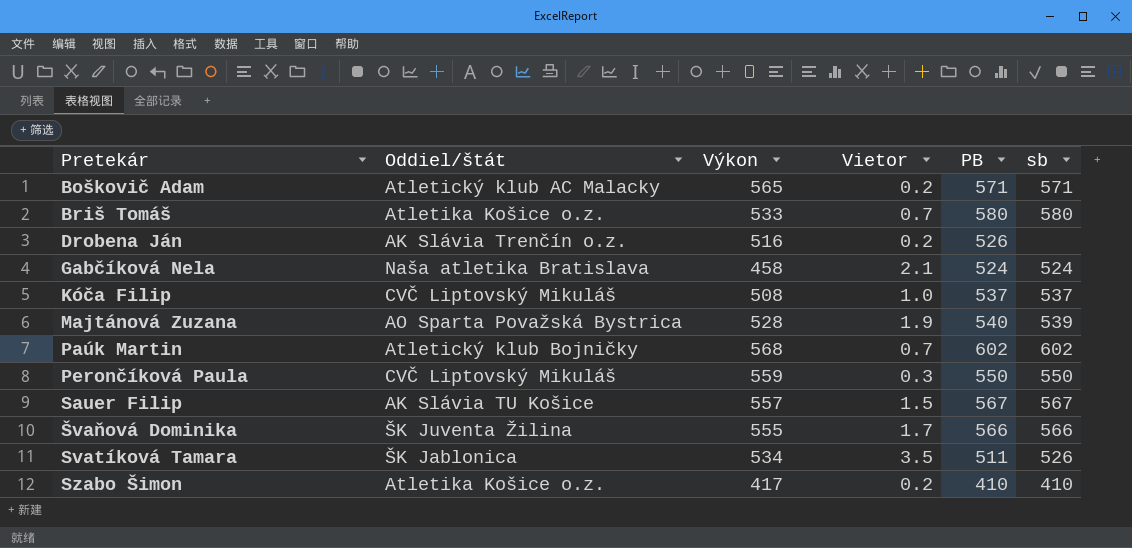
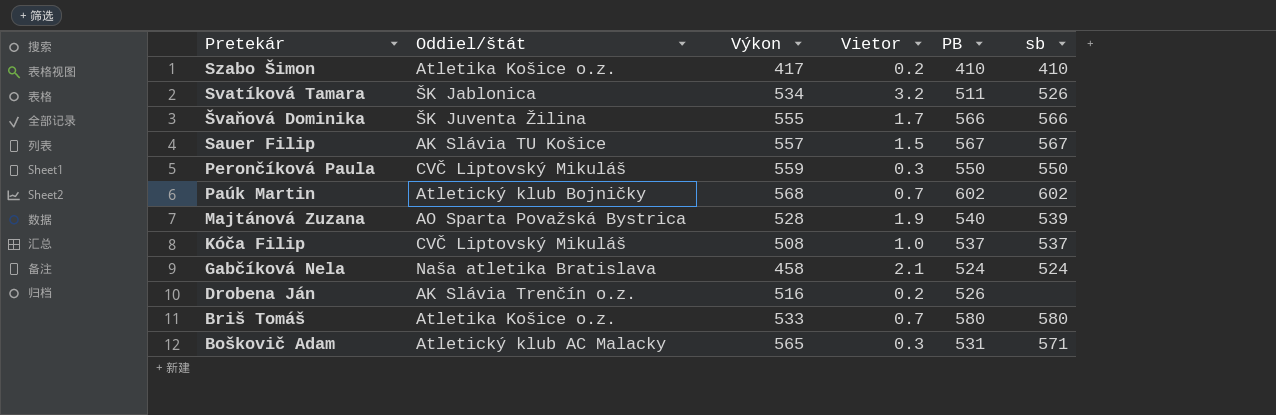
row order: Pretekár ascending -> Pretekár descending
Svatíková Tamara | Vietor: 3.5 -> 3.2
Boškovič Adam | Vietor: 0.2 -> 0.3
Boškovič Adam | PB: 571 -> 531

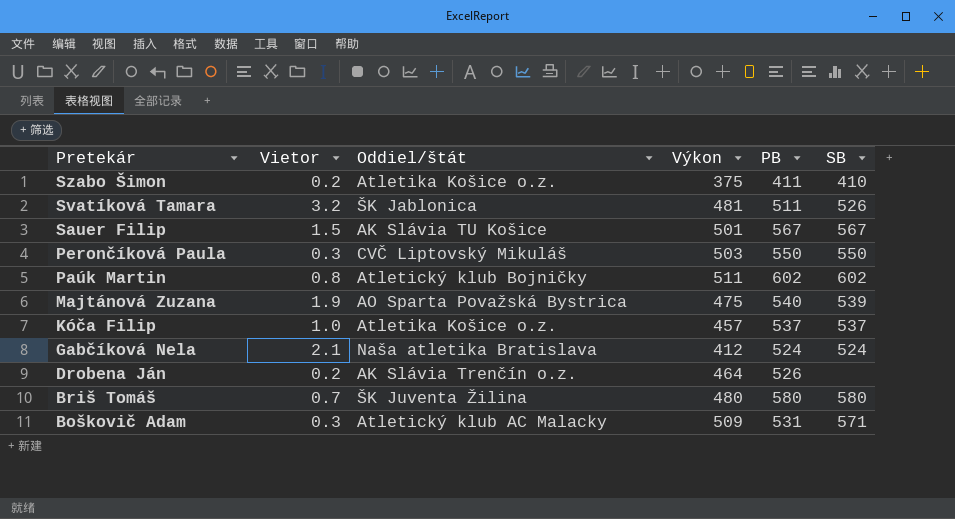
column Vietor | position: 4 -> 2
column name: sb -> SB
row Švaňová Dominika: ŠK Juventa Žilina | 555 | 1.7 | 566 | 566 -> none
Szabo Šimon | Výkon: 417 -> 375
Szabo Šimon | PB: 410 -> 411
Svatíková Tamara | Výkon: 534 -> 481
Sauer Filip | Výkon: 557 -> 501
Perončíková Paula | Výkon: 559 -> 503
Paúk Martin | Vietor: 0.7 -> 0.8
Paúk Martin | Výkon: 568 -> 511
Majtánová Zuzana | Výkon: 528 -> 475
Kóča Filip | Oddiel/štát: CVČ Liptovský Mikuláš -> Atletika Košice o.z.
Kóča Filip | Výkon: 508 -> 457
Gabčíková Nela | Výkon: 458 -> 412
Drobena Ján | Výkon: 516 -> 464
Briš Tomáš | Oddiel/štát: Atletika Košice o.z. -> ŠK Juventa Žilina
Briš Tomáš | Výkon: 533 -> 480
Boškovič Adam | Výkon: 565 -> 509

